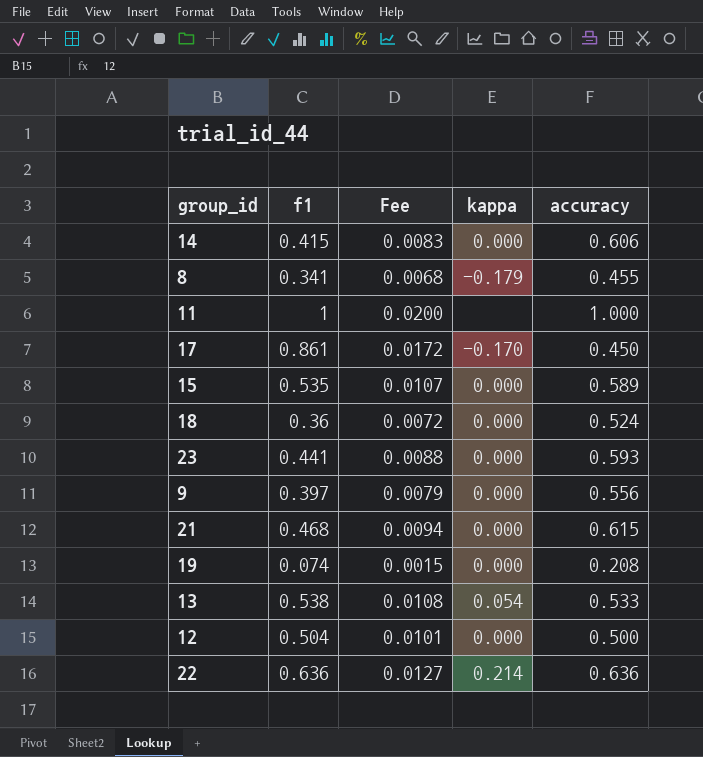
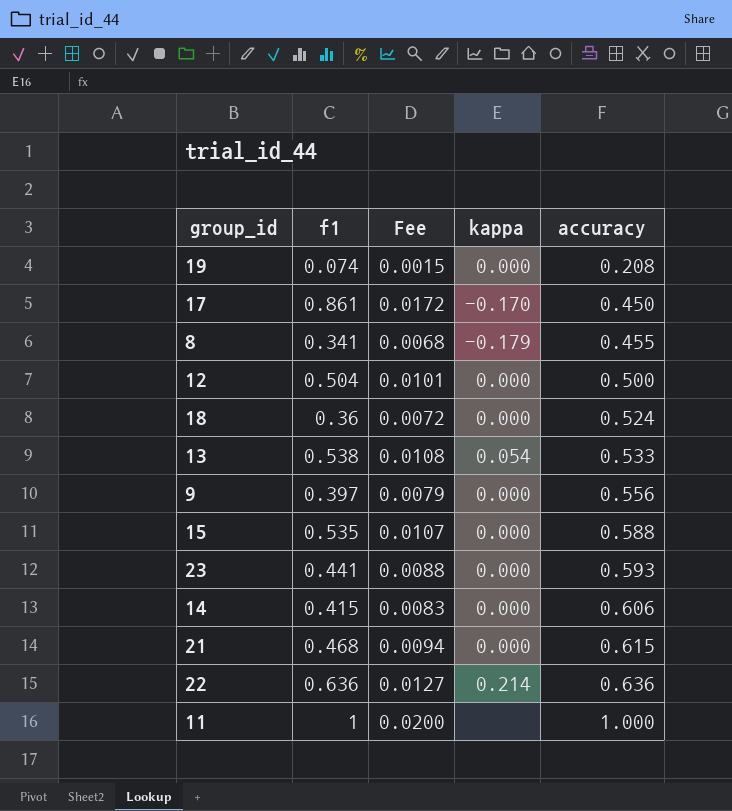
row order: none -> accuracy ascending
15 | accuracy: 0.589 -> 0.588

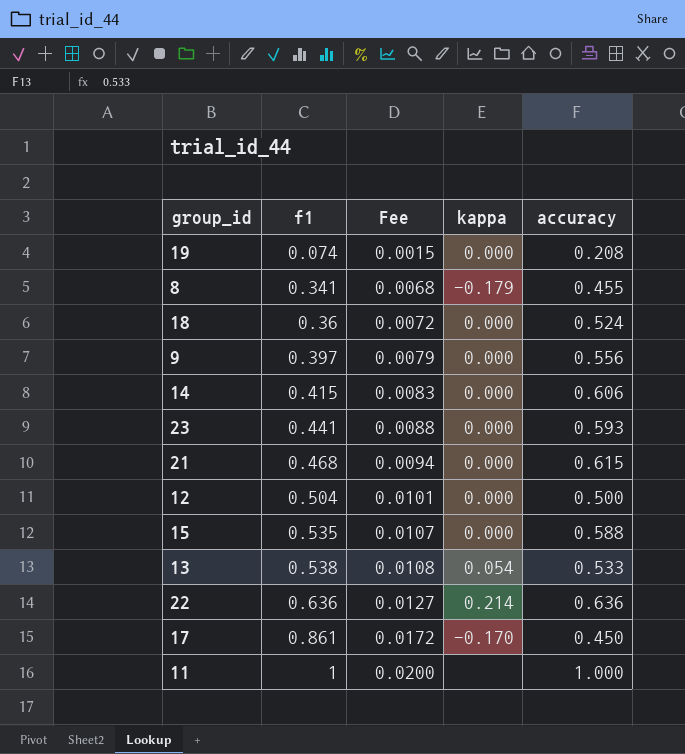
row order: accuracy ascending -> f1 ascending

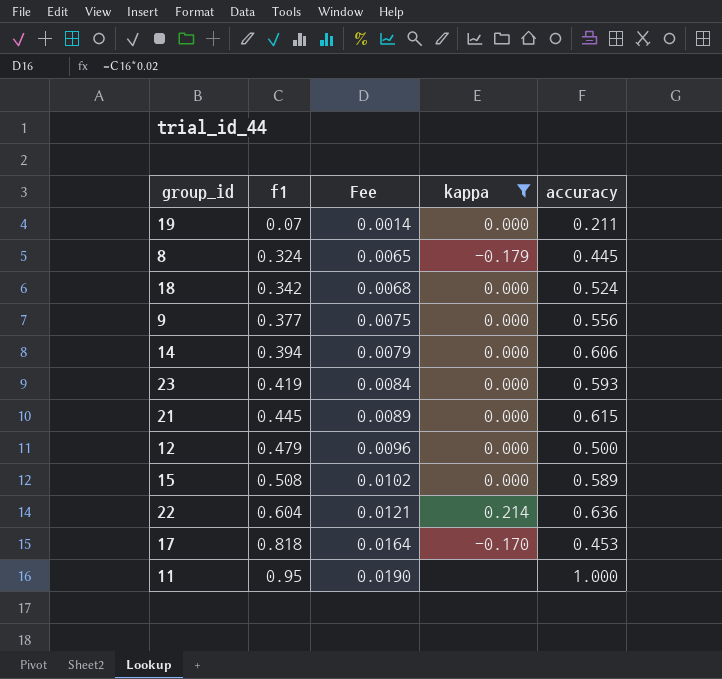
filter: none -> kappa != 0.054
19 | f1: 0.074 -> 0.07
19 | Fee: 0.0015 -> 0.0014
19 | accuracy: 0.208 -> 0.211
8 | f1: 0.341 -> 0.324
8 | Fee: 0.0068 -> 0.0065
8 | accuracy: 0.455 -> 0.445
18 | f1: 0.36 -> 0.342
18 | Fee: 0.0072 -> 0.0068
9 | f1: 0.397 -> 0.377
9 | Fee: 0.0079 -> 0.0075
14 | f1: 0.415 -> 0.394
14 | Fee: 0.0083 -> 0.0079
23 | f1: 0.441 -> 0.419
23 | Fee: 0.0088 -> 0.0084
21 | f1: 0.468 -> 0.445
21 | Fee: 0.0094 -> 0.0089
12 | f1: 0.504 -> 0.479
12 | Fee: 0.0101 -> 0.0096
15 | f1: 0.535 -> 0.508
15 | Fee: 0.0107 -> 0.0102
15 | accuracy: 0.588 -> 0.589
22 | f1: 0.636 -> 0.604
22 | Fee: 0.0127 -> 0.0121
17 | f1: 0.861 -> 0.818
17 | Fee: 0.0172 -> 0.0164
17 | accuracy: 0.450 -> 0.453
11 | f1: 1 -> 0.95
11 | Fee: 0.0200 -> 0.0190

